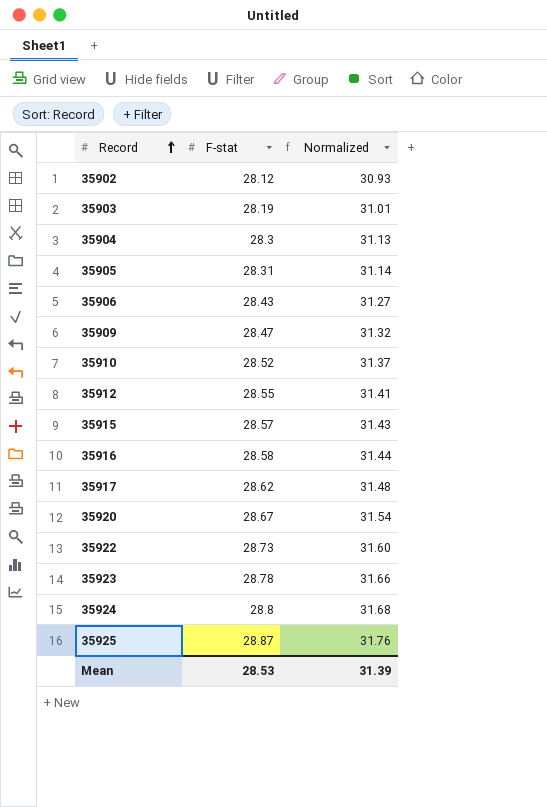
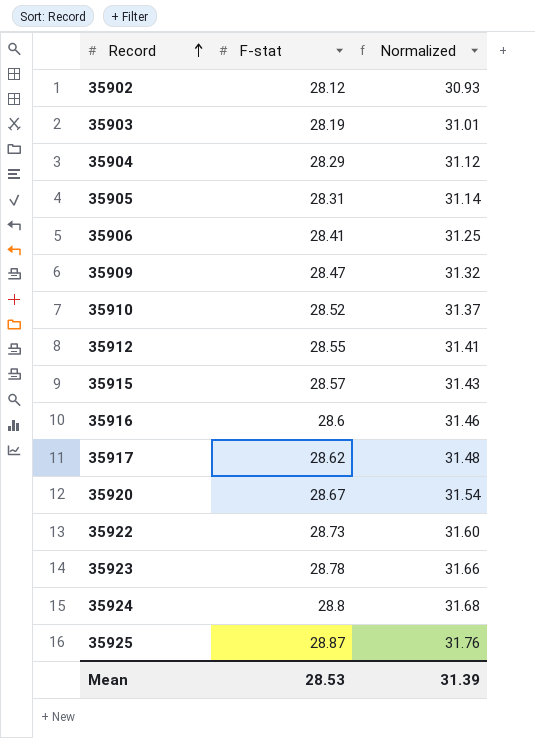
35904 | F-stat: 28.3 -> 28.29
35904 | Normalized: 31.13 -> 31.12
35906 | F-stat: 28.43 -> 28.41
35906 | Normalized: 31.27 -> 31.25
35916 | F-stat: 28.58 -> 28.6
35916 | Normalized: 31.44 -> 31.46

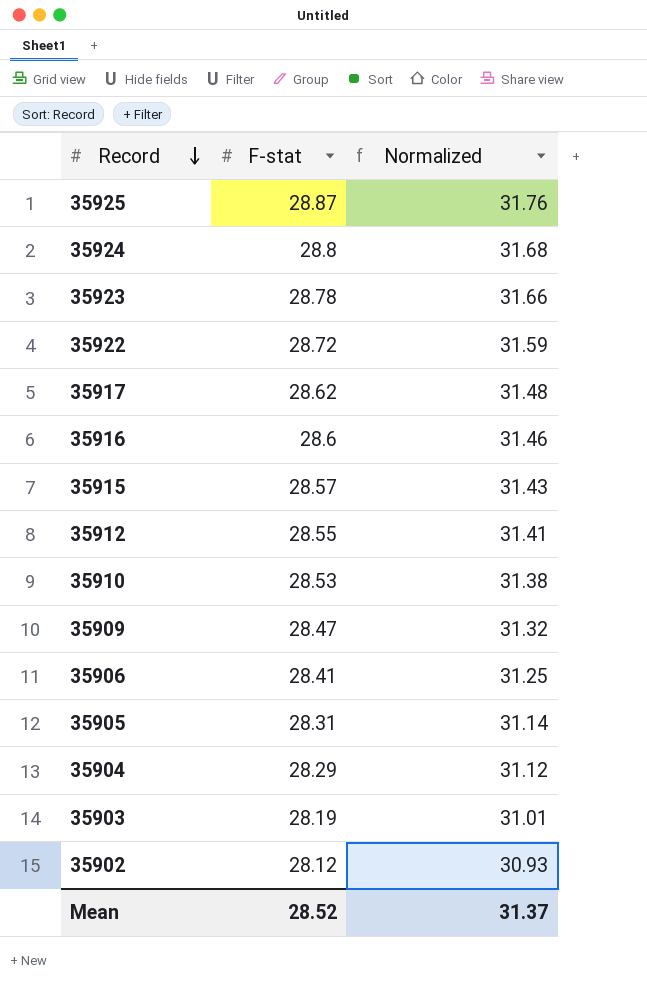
row order: Record ascending -> Record descending
row 35920: 28.67 | 31.54 -> none
35922 | F-stat: 28.73 -> 28.72
35922 | Normalized: 31.60 -> 31.59
35910 | F-stat: 28.52 -> 28.53
35910 | Normalized: 31.37 -> 31.38
Mean | F-stat: 28.53 -> 28.52
Mean | Normalized: 31.39 -> 31.37

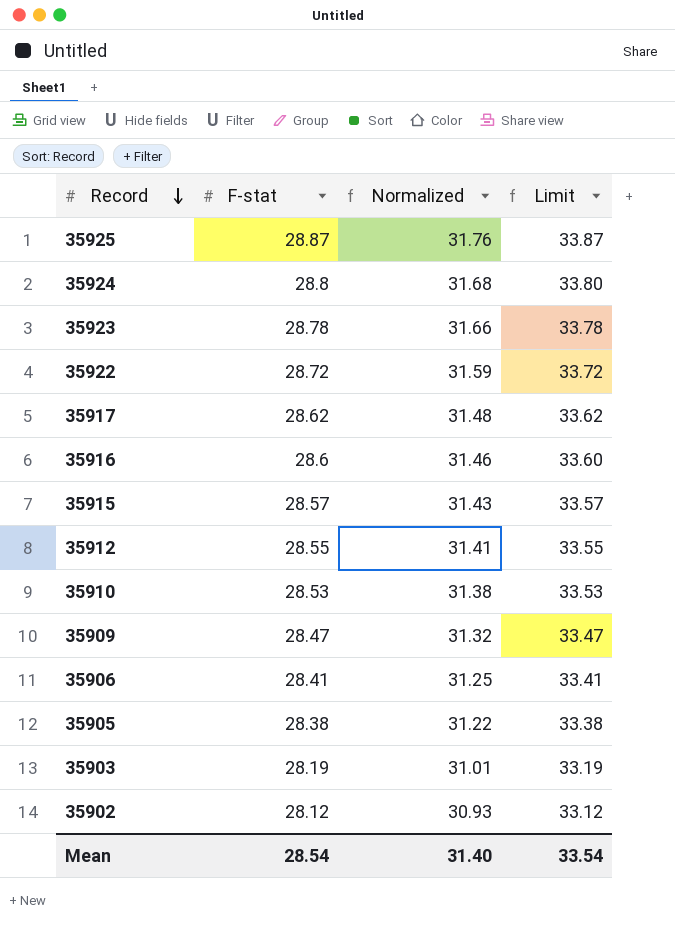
column Limit | formula: none -> [F-stat] + 5
row 35904: 28.29 | 31.12 -> none
35905 | F-stat: 28.31 -> 28.38
35905 | Normalized: 31.14 -> 31.22
Mean | F-stat: 28.52 -> 28.54
Mean | Normalized: 31.37 -> 31.40

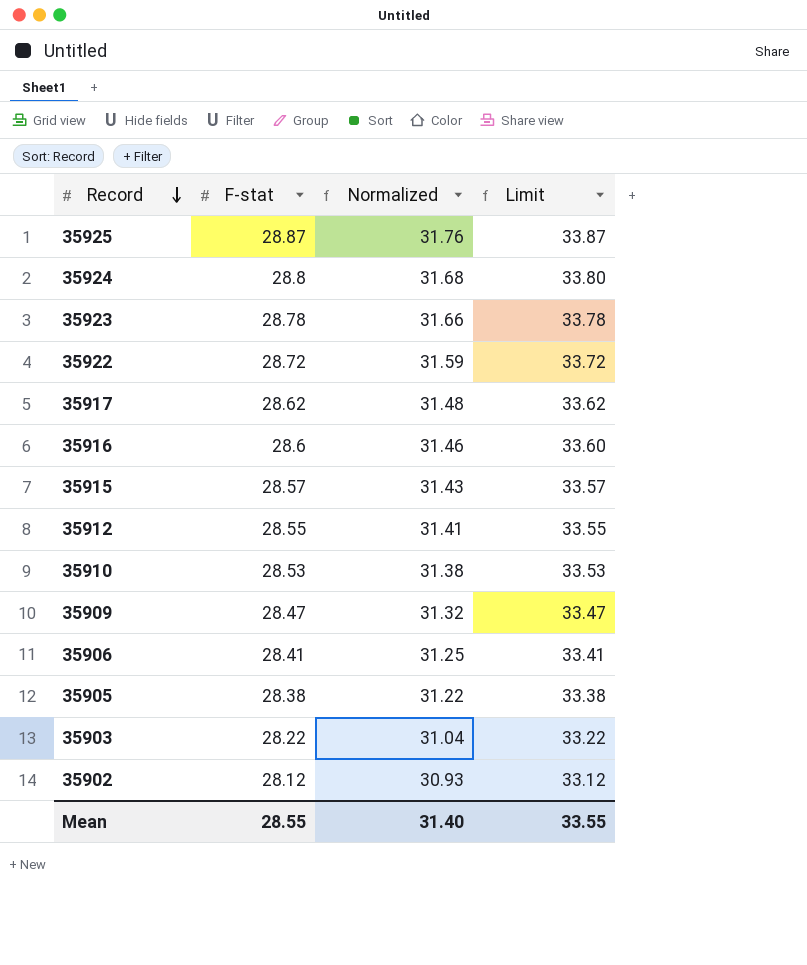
35903 | F-stat: 28.19 -> 28.22
35903 | Normalized: 31.01 -> 31.04
35903 | Limit: 33.19 -> 33.22
Mean | F-stat: 28.54 -> 28.55
Mean | Limit: 33.54 -> 33.55

